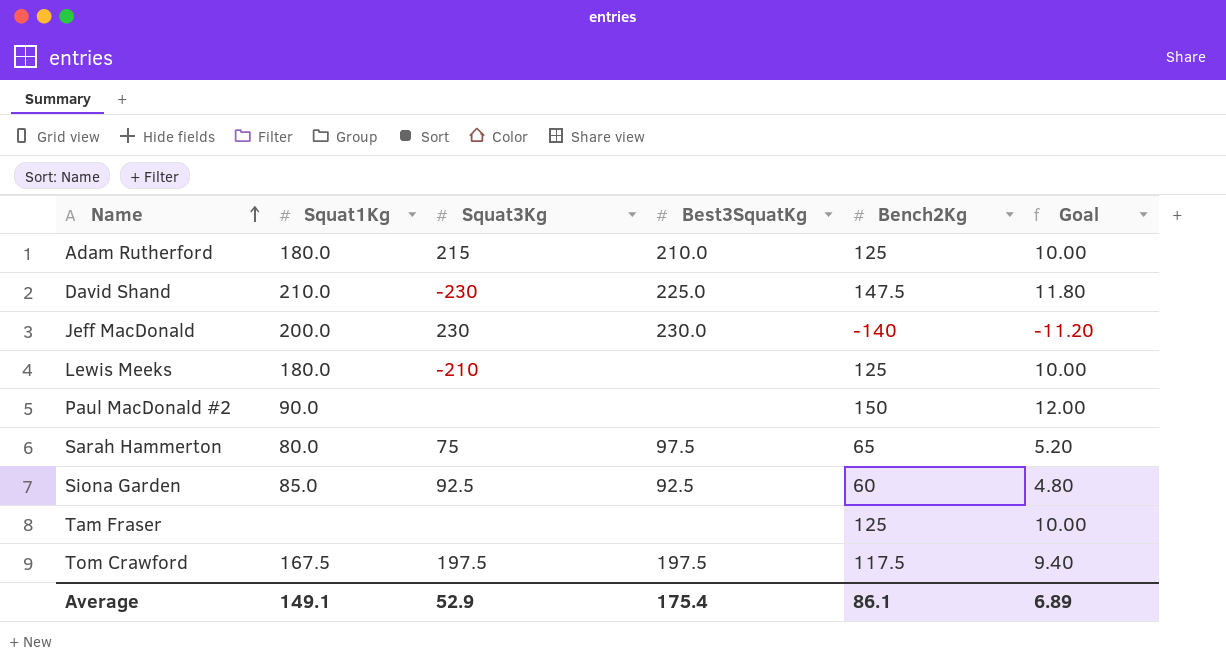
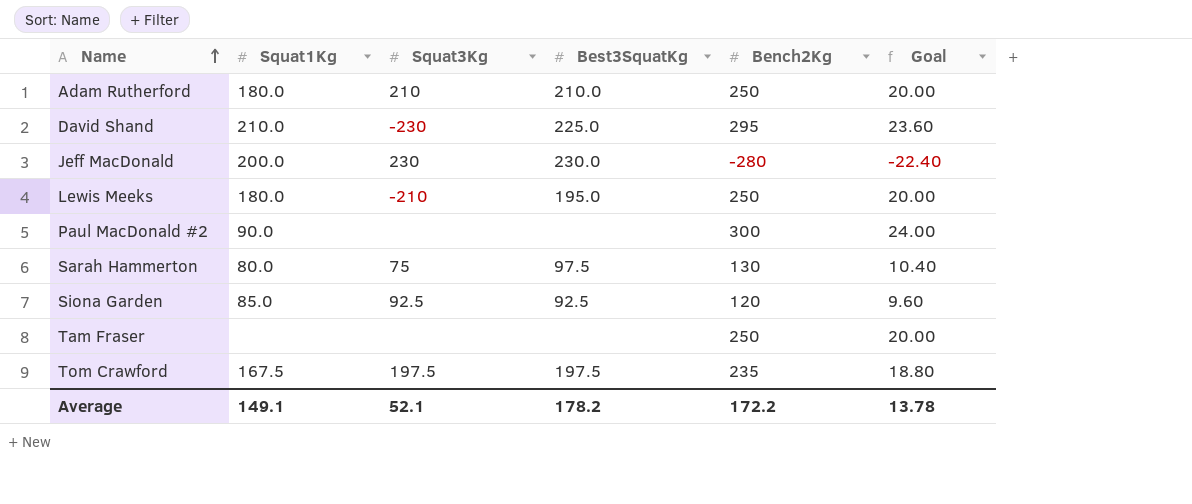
Adam Rutherford | Squat3Kg: 215 -> 210
Adam Rutherford | Bench2Kg: 125 -> 250
Adam Rutherford | Goal: 10.00 -> 20.00
David Shand | Bench2Kg: 147.5 -> 295
David Shand | Goal: 11.80 -> 23.60
Jeff MacDonald | Bench2Kg: -140 -> -280
Jeff MacDonald | Goal: -11.20 -> -22.40
Lewis Meeks | Best3SquatKg: none -> 195.0
Lewis Meeks | Bench2Kg: 125 -> 250
Lewis Meeks | Goal: 10.00 -> 20.00
Paul MacDonald #2 | Bench2Kg: 150 -> 300
Paul MacDonald #2 | Goal: 12.00 -> 24.00
Sarah Hammerton | Bench2Kg: 65 -> 130
Sarah Hammerton | Goal: 5.20 -> 10.40
Siona Garden | Bench2Kg: 60 -> 120
Siona Garden | Goal: 4.80 -> 9.60
Tam Fraser | Bench2Kg: 125 -> 250
Tam Fraser | Goal: 10.00 -> 20.00
Tom Crawford | Bench2Kg: 117.5 -> 235
Tom Crawford | Goal: 9.40 -> 18.80
Average | Squat3Kg: 52.9 -> 52.1
Average | Best3SquatKg: 175.4 -> 178.2
Average | Bench2Kg: 86.1 -> 172.2
Average | Goal: 6.89 -> 13.78

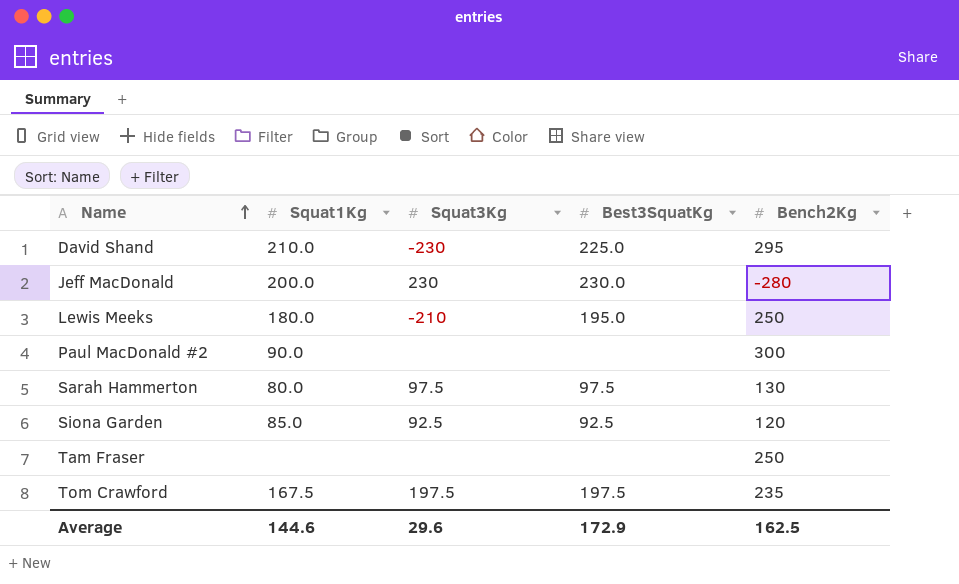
column Goal | formula: [Bench2Kg] * 0.08 -> none
row Adam Rutherford: 180.0 | 210 | 210.0 | 250 | 20.00 -> none
Sarah Hammerton | Squat3Kg: 75 -> 97.5
Average | Squat1Kg: 149.1 -> 144.6
Average | Squat3Kg: 52.1 -> 29.6
Average | Best3SquatKg: 178.2 -> 172.9
Average | Bench2Kg: 172.2 -> 162.5

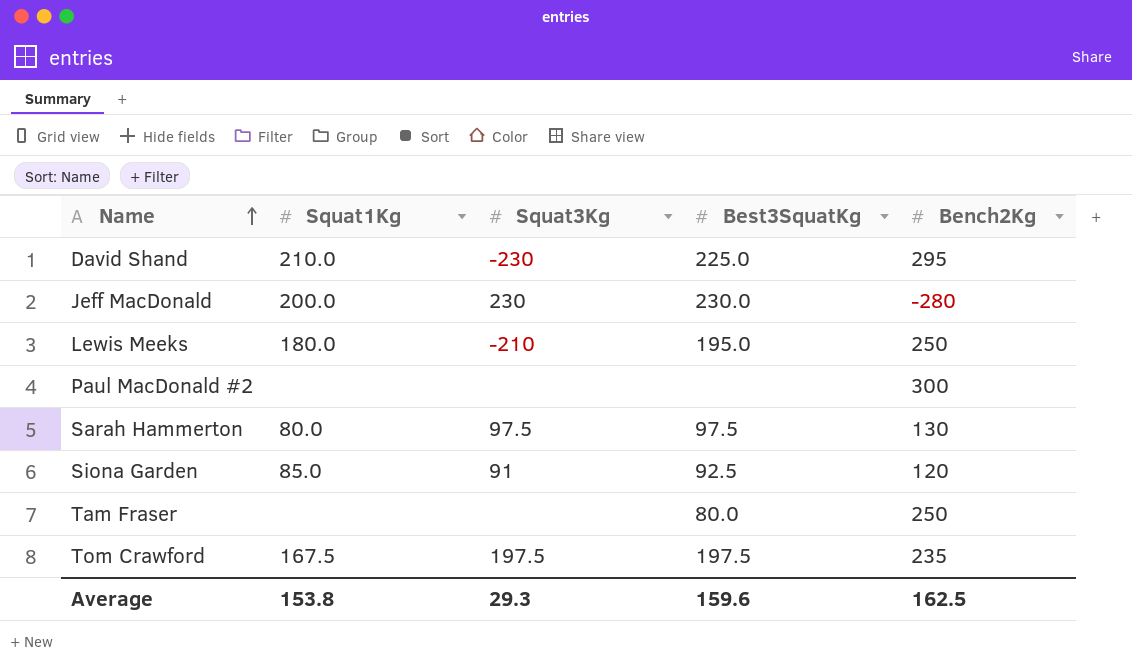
Paul MacDonald #2 | Squat1Kg: 90.0 -> none
Siona Garden | Squat3Kg: 92.5 -> 91
Tam Fraser | Best3SquatKg: none -> 80.0
Average | Squat1Kg: 144.6 -> 153.8
Average | Squat3Kg: 29.6 -> 29.3
Average | Best3SquatKg: 172.9 -> 159.6

